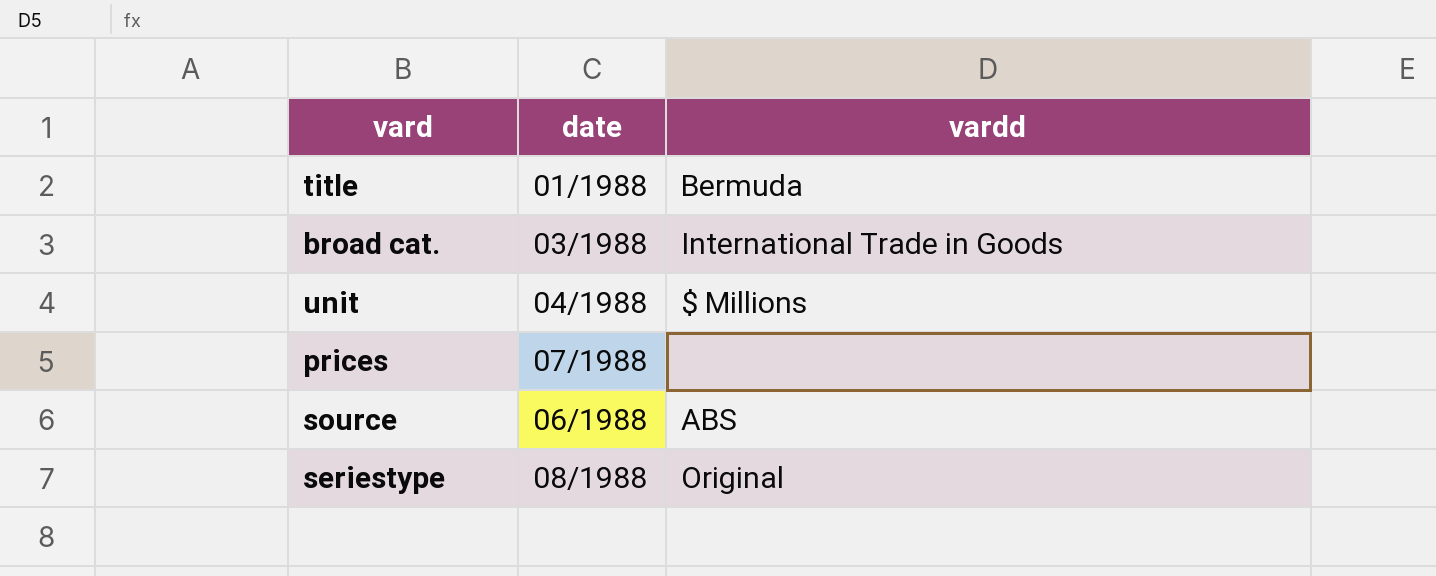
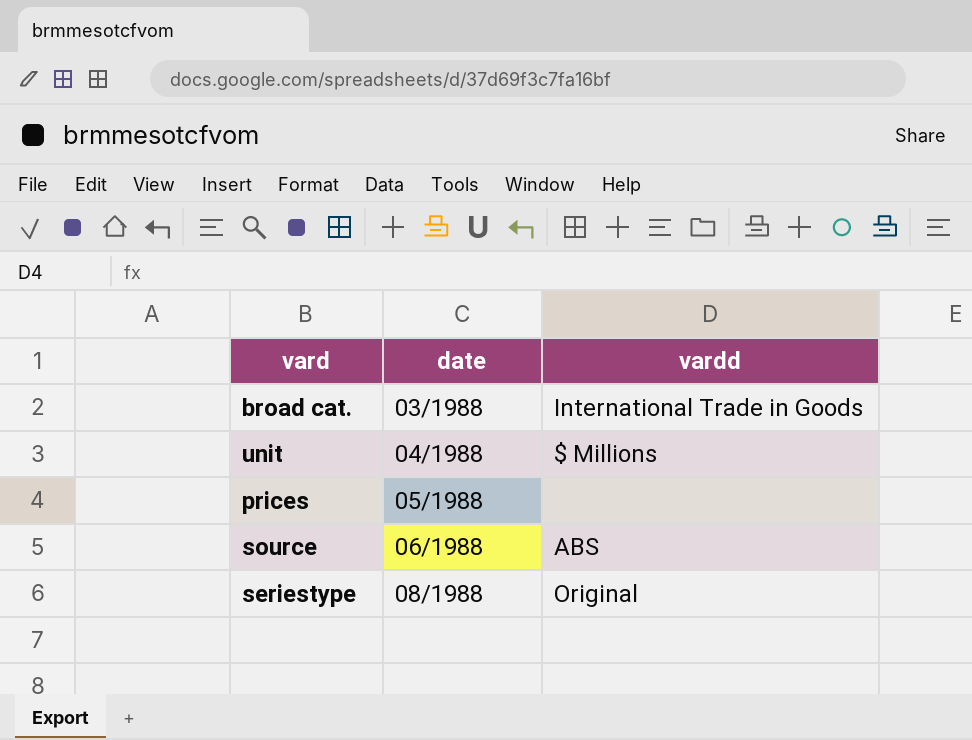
row title: 01/1988 | Bermuda -> none
prices | date: 07/1988 -> 05/1988

